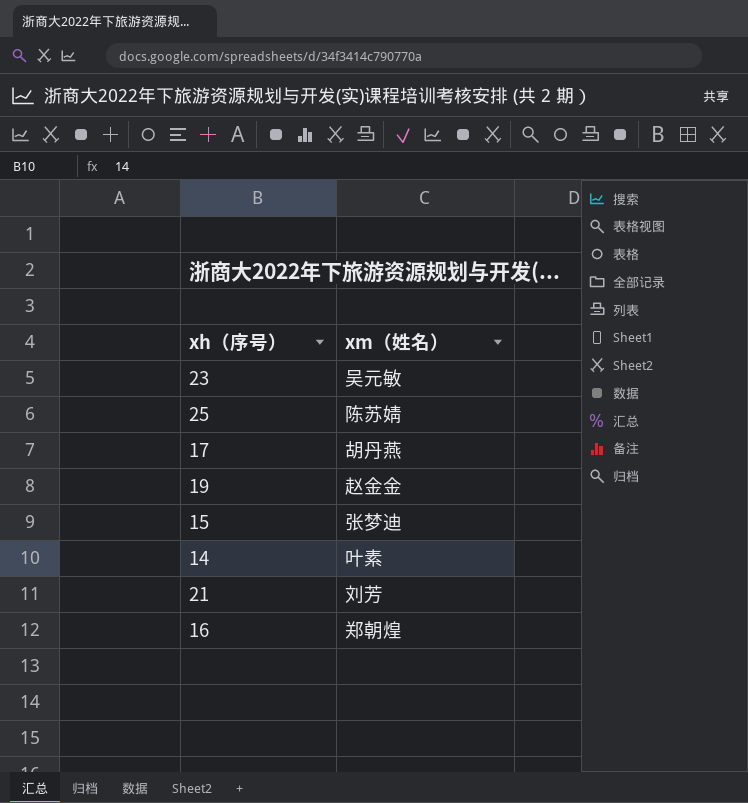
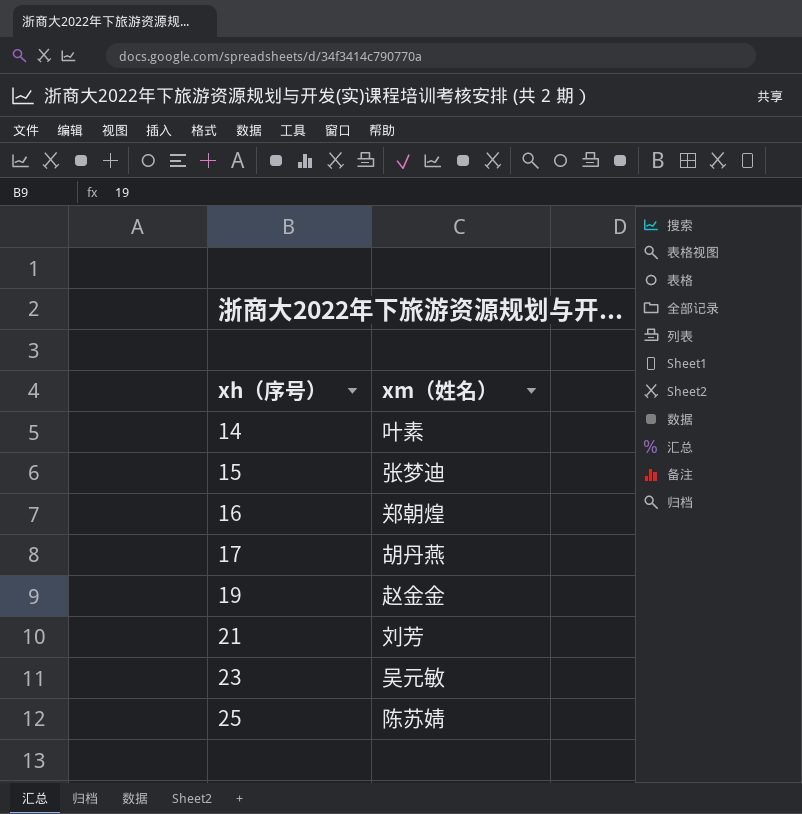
row order: none -> xh（序号） ascending

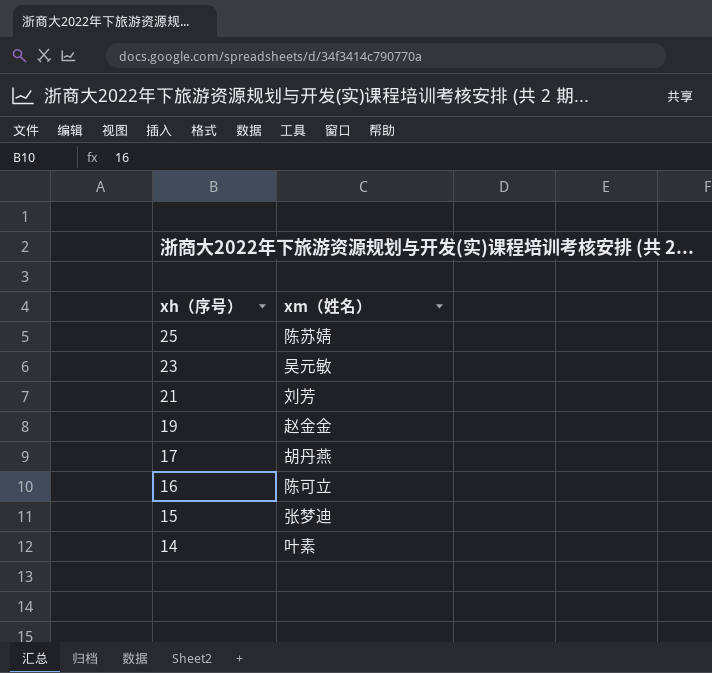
row order: xh（序号） ascending -> xh（序号） descending
16 | xm（姓名）: 郑朝煌 -> 陈可立

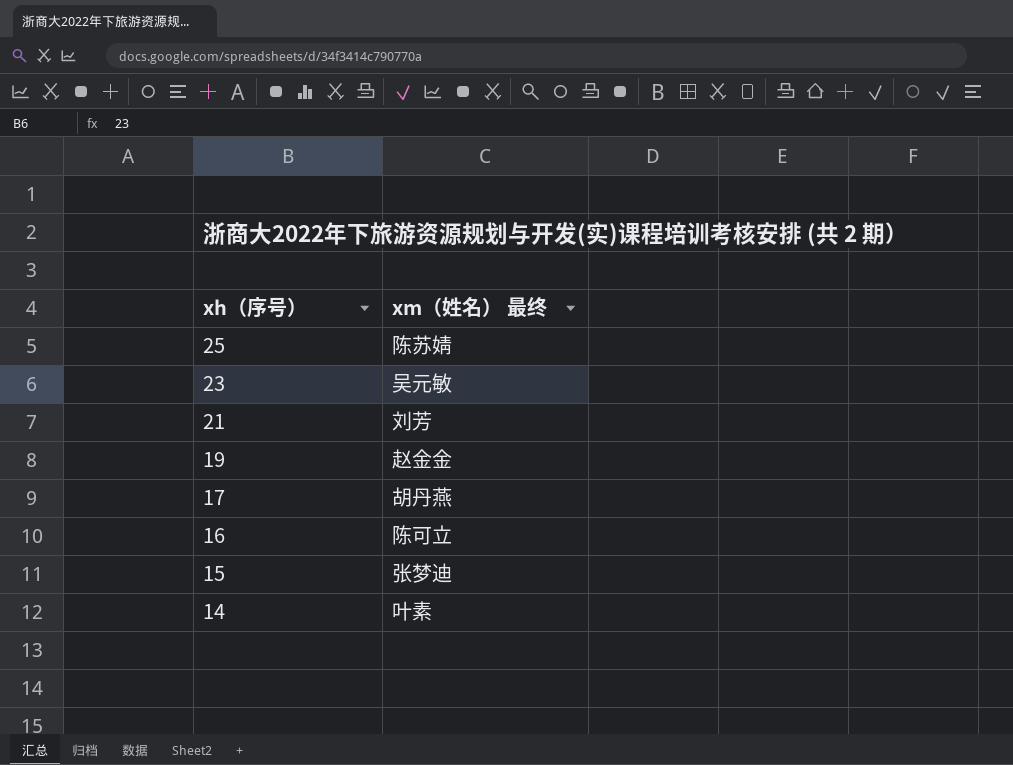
column name: xm（姓名） -> xm（姓名） 最终

